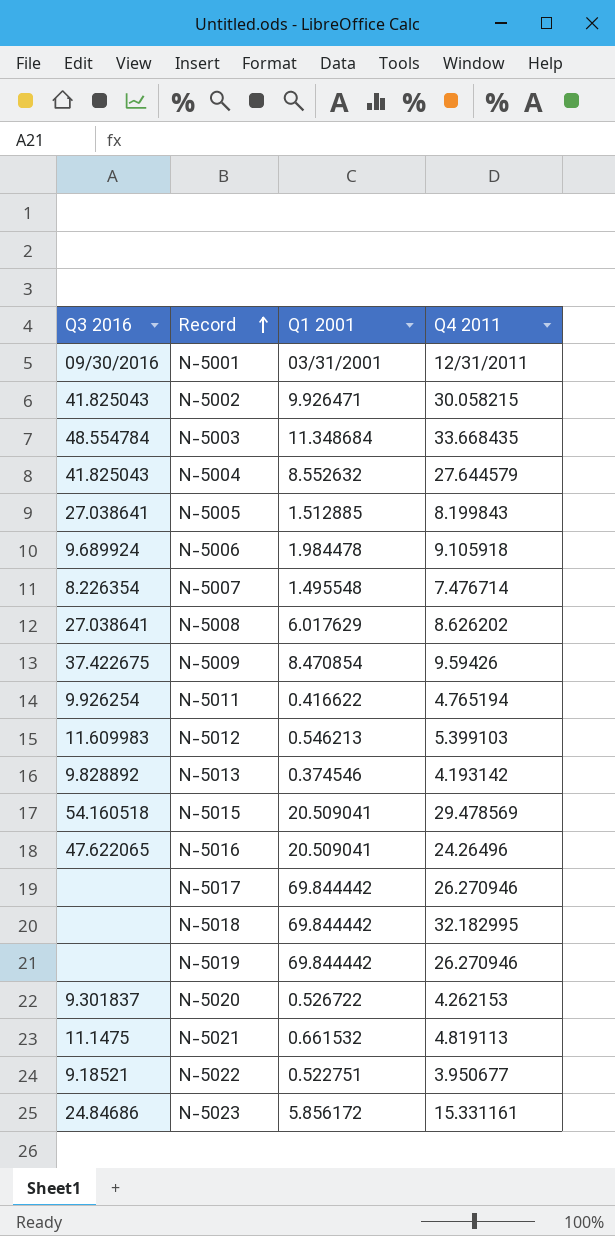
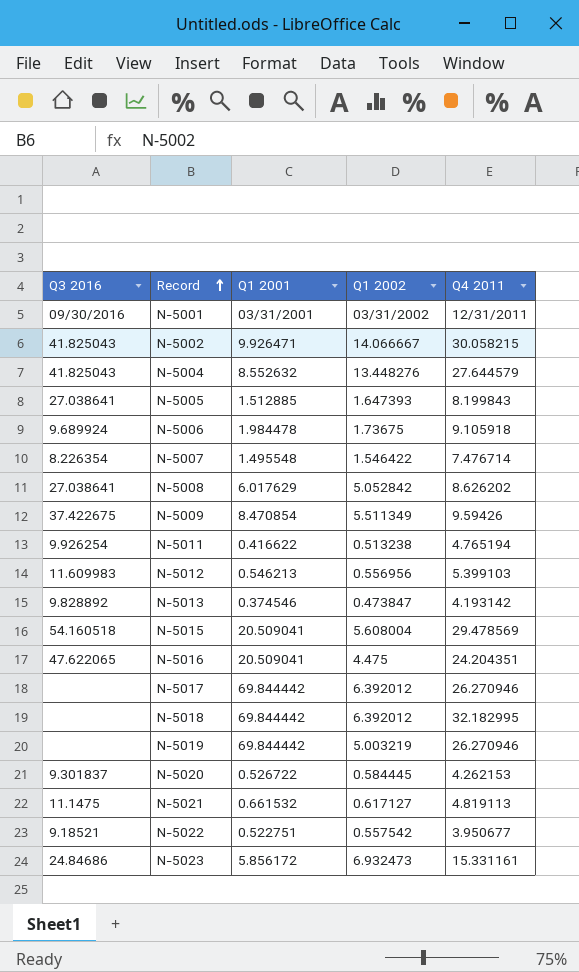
column Q1 2002 | position: none -> 4
row N-5003: 48.554784 | 11.348684 | 33.668435 -> none
N-5016 | Q4 2011: 24.26496 -> 24.204351

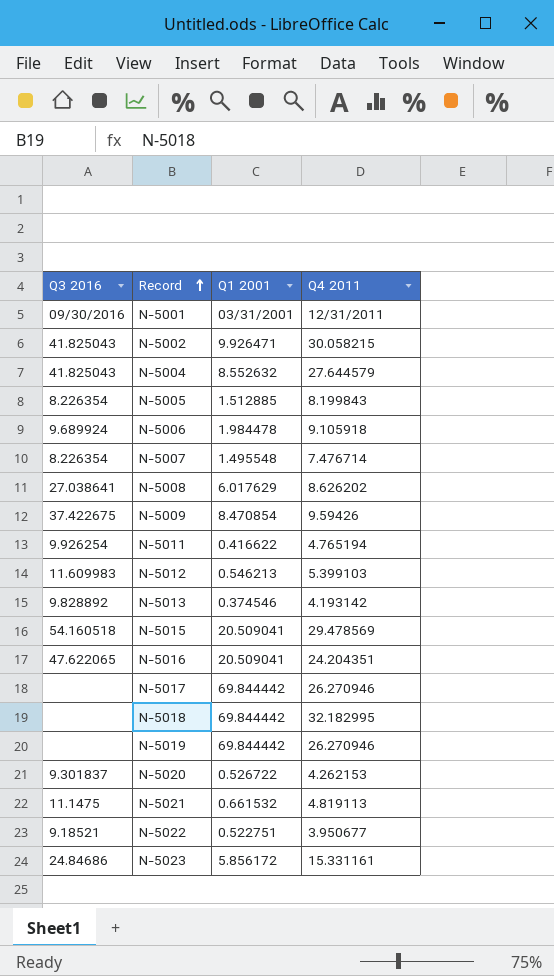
column Q1 2002 | position: 4 -> none
N-5005 | Q3 2016: 27.038641 -> 8.226354

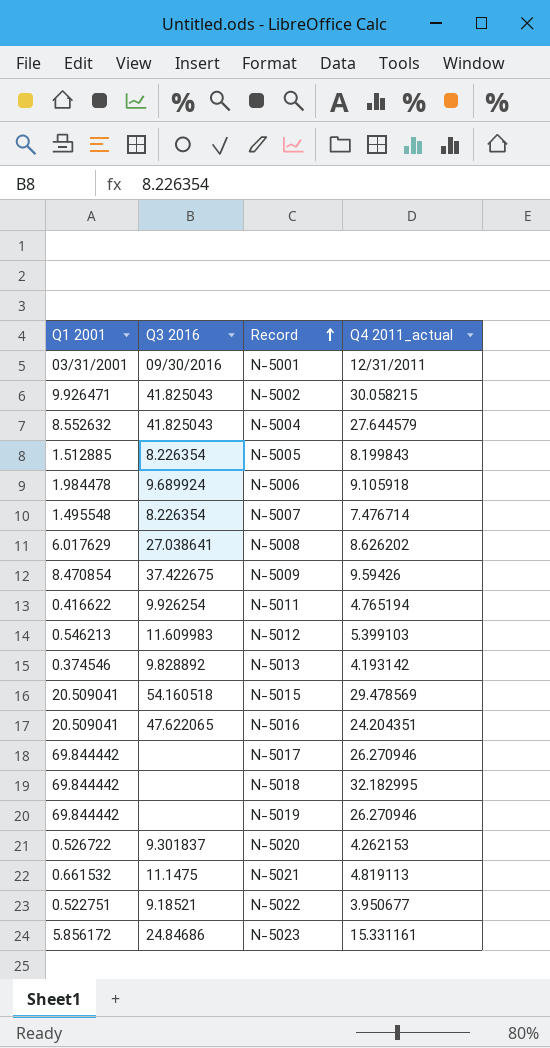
column Q1 2001 | position: 3 -> 1
column name: Q4 2011 -> Q4 2011_actual

